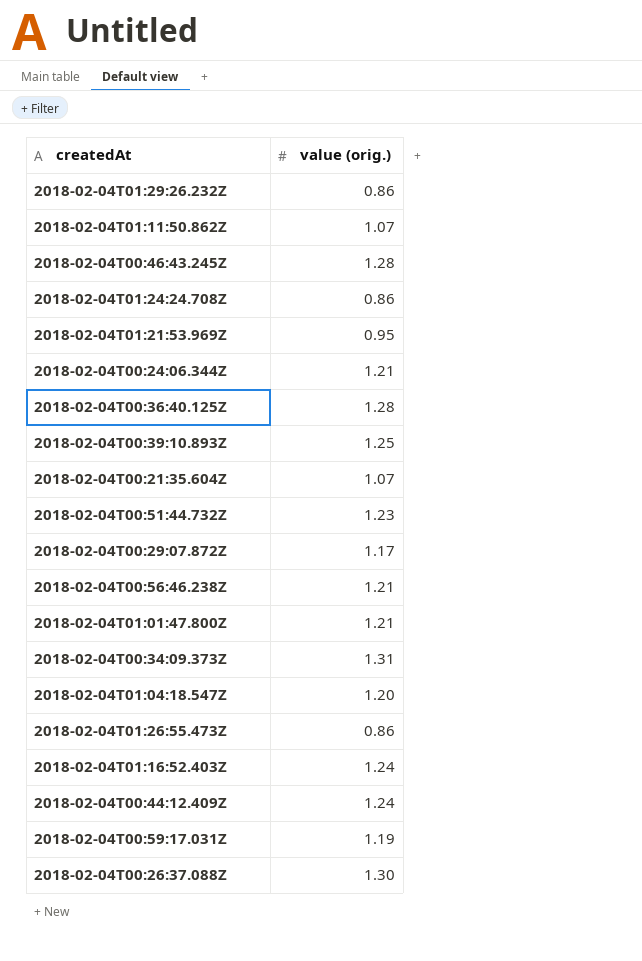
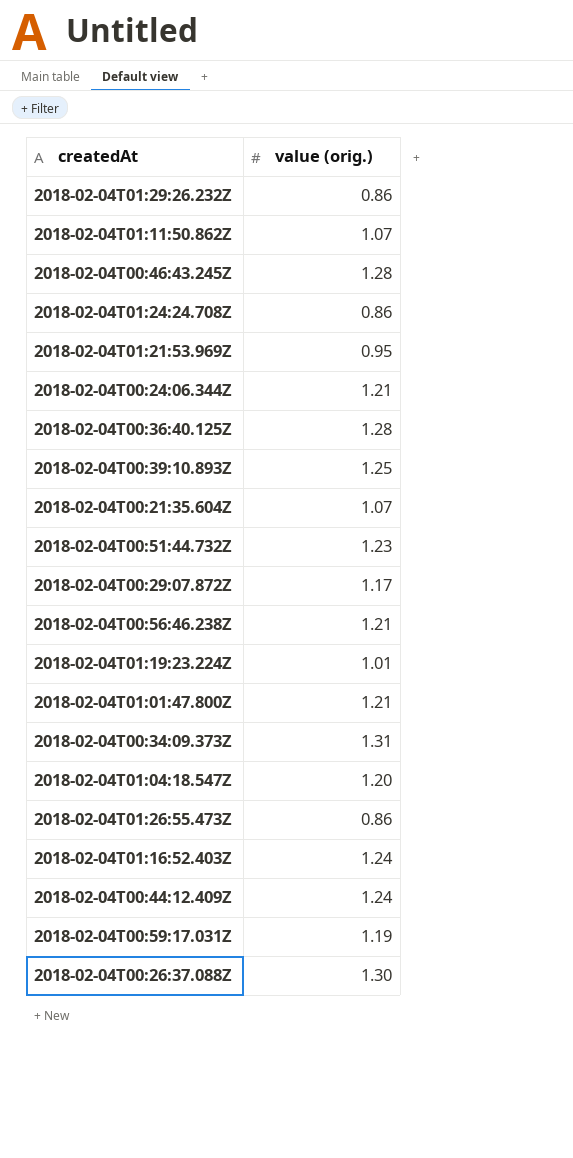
row 2018-02-04T01:19:23.224Z: none -> 1.01

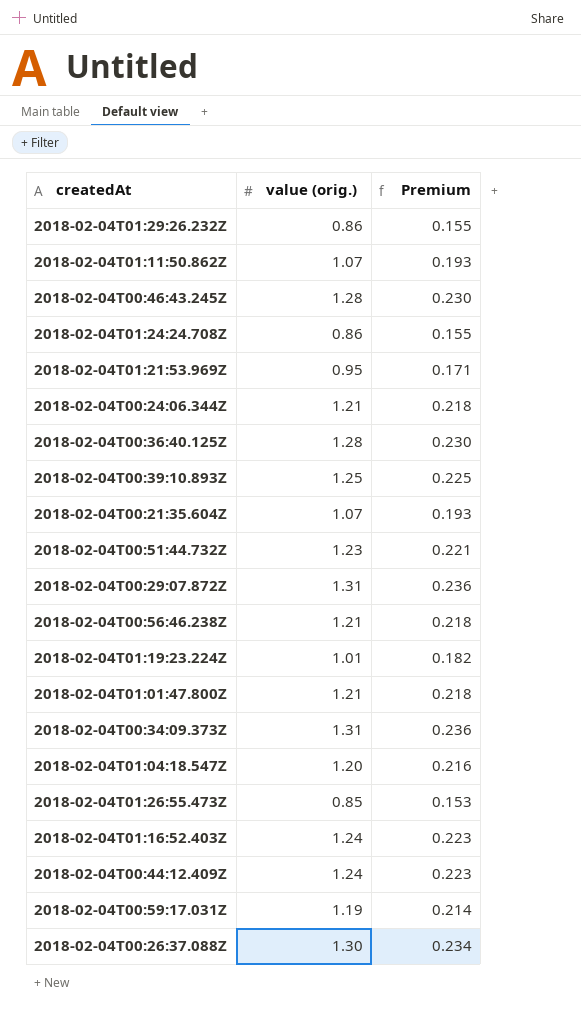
column Premium | formula: none -> [value (orig.)] * 0.18
2018-02-04T00:29:07.872Z | value (orig.): 1.17 -> 1.31
2018-02-04T01:26:55.473Z | value (orig.): 0.86 -> 0.85

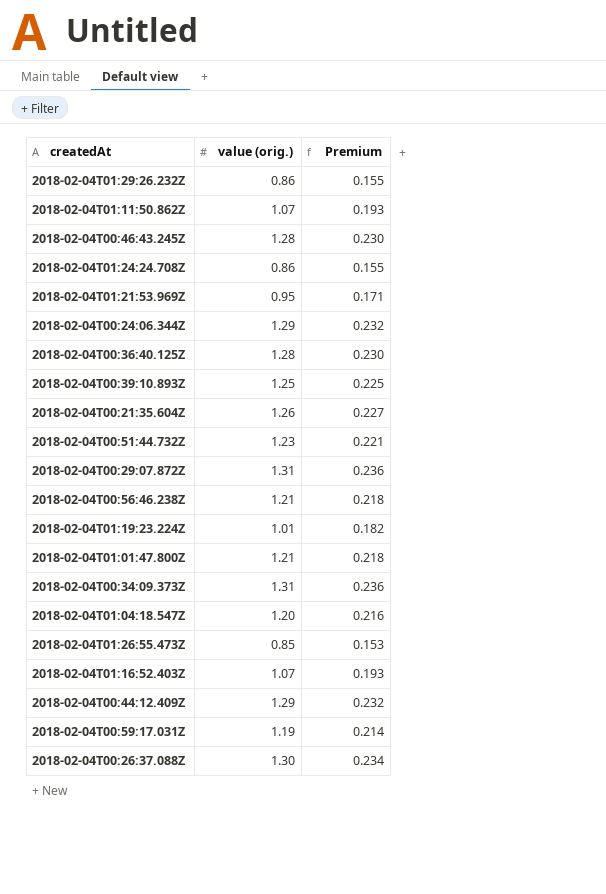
2018-02-04T00:24:06.344Z | value (orig.): 1.21 -> 1.29
2018-02-04T00:24:06.344Z | Premium: 0.218 -> 0.232
2018-02-04T00:21:35.604Z | value (orig.): 1.07 -> 1.26
2018-02-04T00:21:35.604Z | Premium: 0.193 -> 0.227
2018-02-04T01:16:52.403Z | value (orig.): 1.24 -> 1.07
2018-02-04T01:16:52.403Z | Premium: 0.223 -> 0.193
2018-02-04T00:44:12.409Z | value (orig.): 1.24 -> 1.29
2018-02-04T00:44:12.409Z | Premium: 0.223 -> 0.232

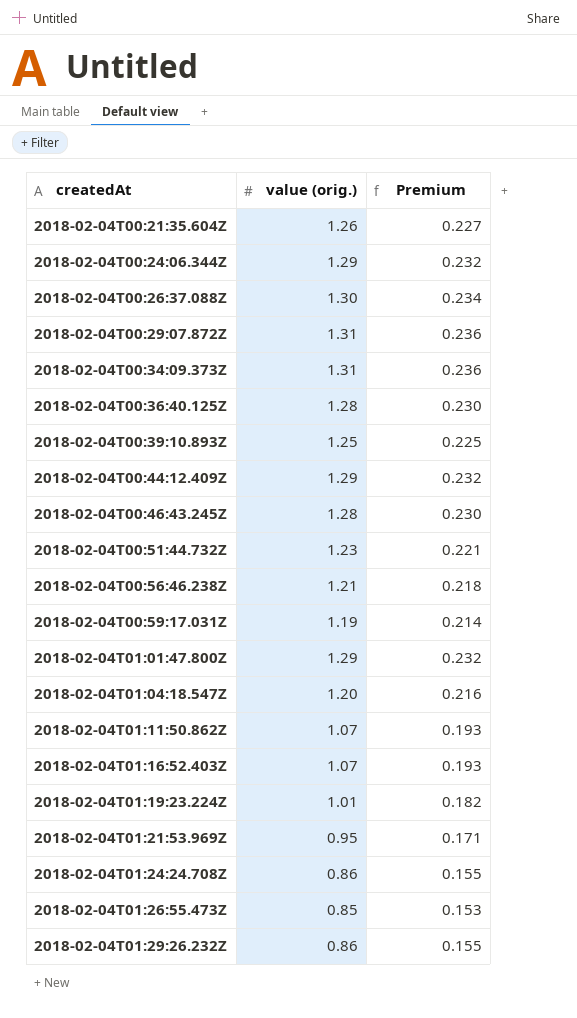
row order: none -> createdAt ascending
2018-02-04T01:01:47.800Z | value (orig.): 1.21 -> 1.29
2018-02-04T01:01:47.800Z | Premium: 0.218 -> 0.232

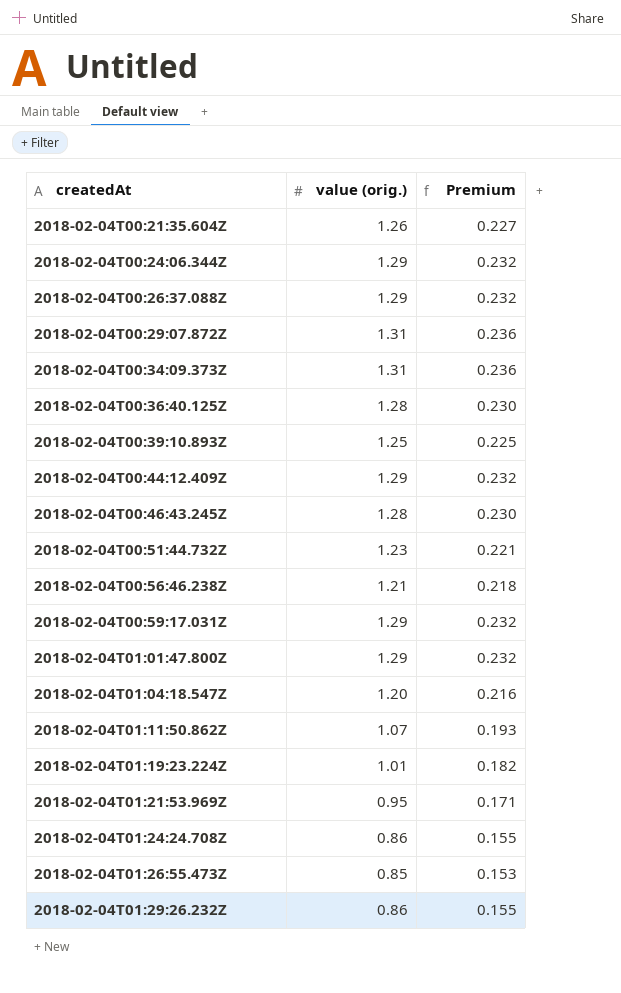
row 2018-02-04T01:16:52.403Z: 1.07 | 0.193 -> none
2018-02-04T00:26:37.088Z | value (orig.): 1.30 -> 1.29
2018-02-04T00:26:37.088Z | Premium: 0.234 -> 0.232
2018-02-04T00:59:17.031Z | value (orig.): 1.19 -> 1.29
2018-02-04T00:59:17.031Z | Premium: 0.214 -> 0.232

